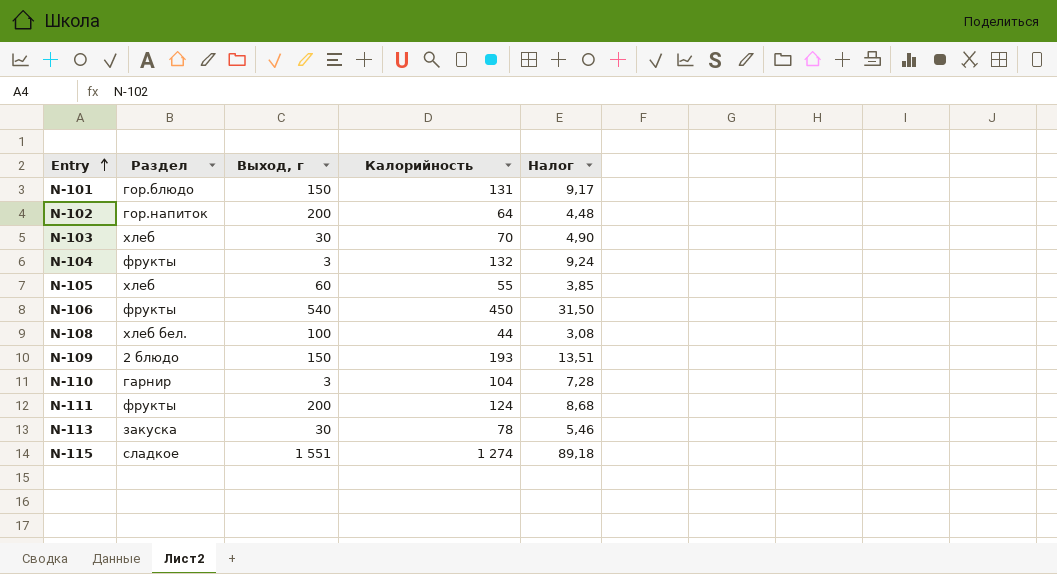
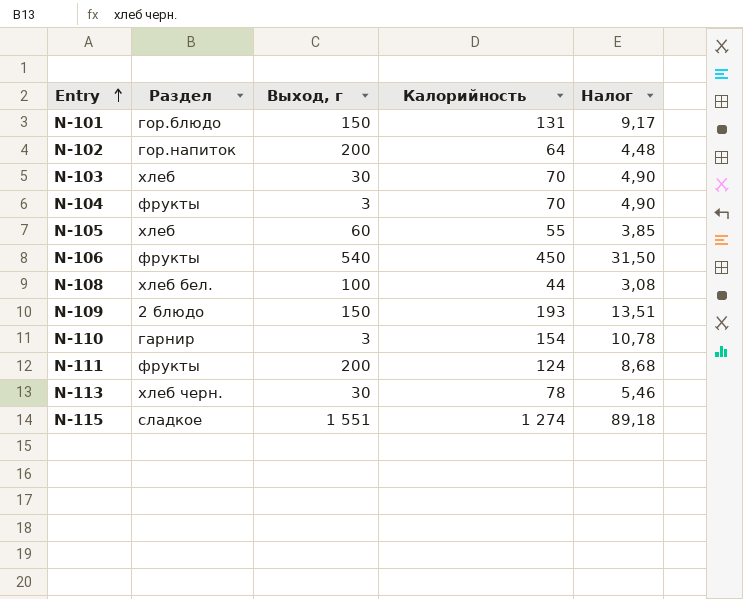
N-104 | Калорийность: 132 -> 70
N-104 | Налог: 9,24 -> 4,90
N-110 | Калорийность: 104 -> 154
N-110 | Налог: 7,28 -> 10,78
N-113 | Раздел: закуска -> хлеб черн.

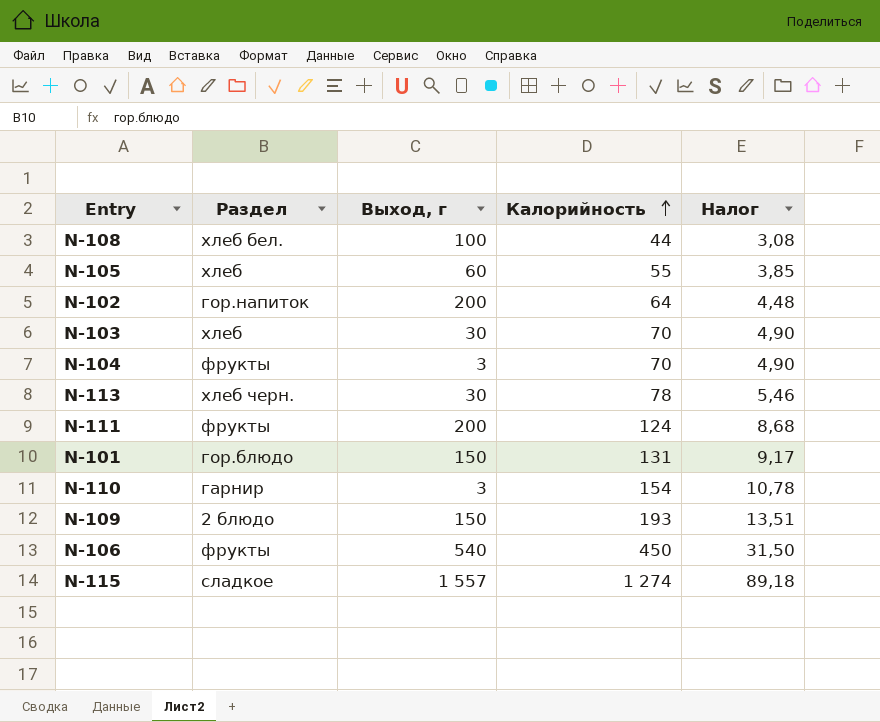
row order: Entry ascending -> Калорийность ascending
N-115 | Выход, г: 1 551 -> 1 557

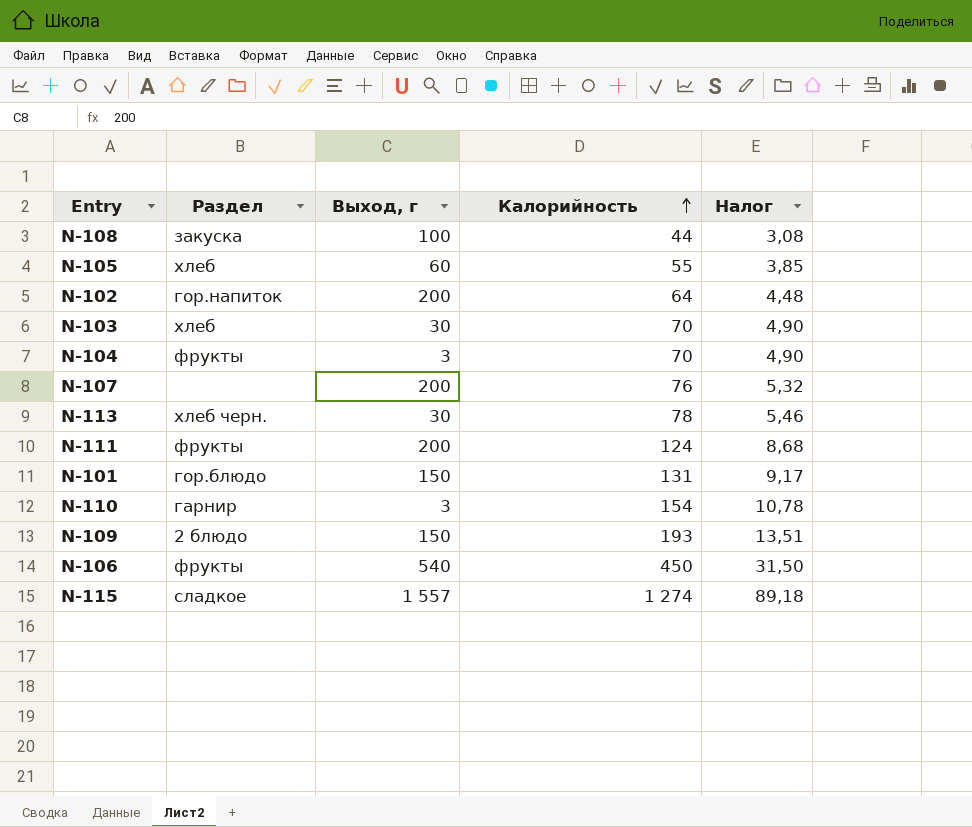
N-108 | Раздел: хлеб бел. -> закуска
row N-107: none -> none | 200 | 76 | 5,32

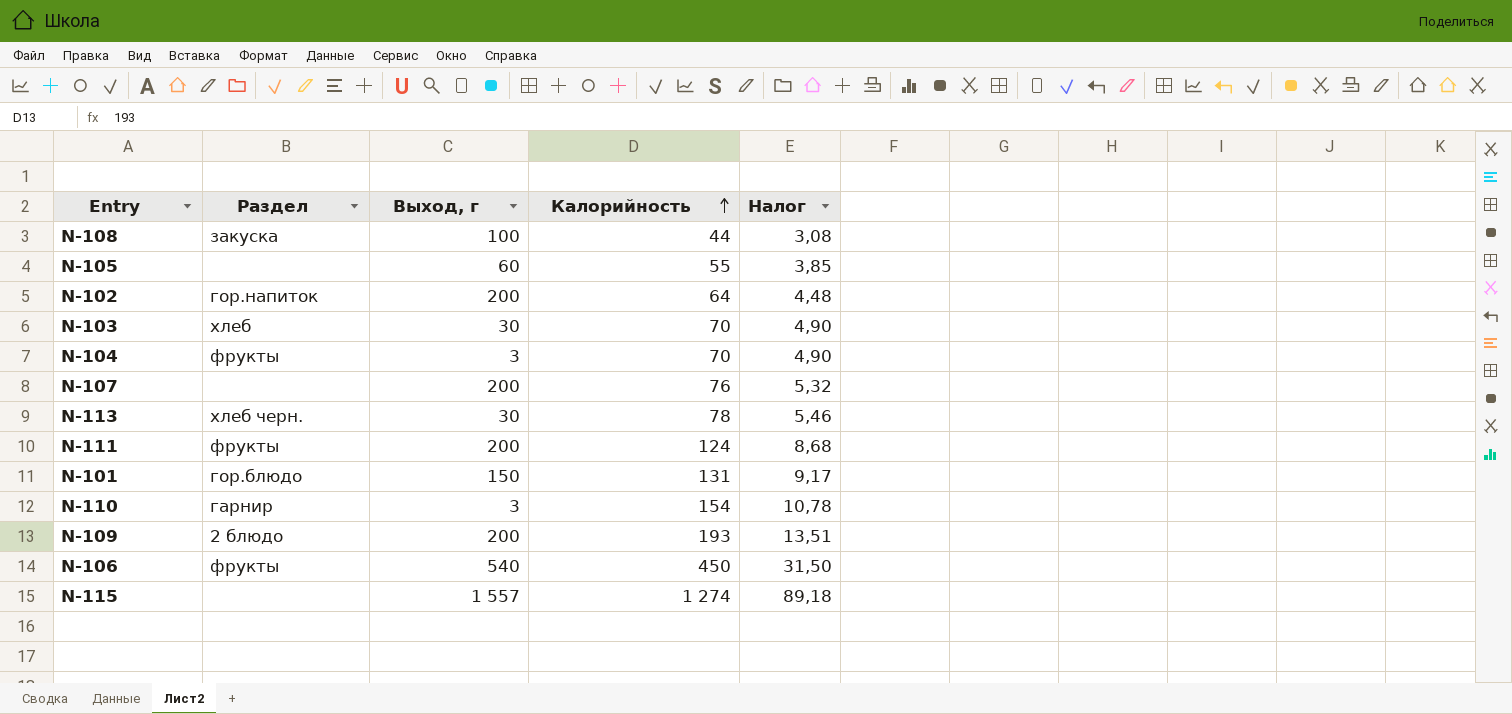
N-105 | Раздел: хлеб -> none
N-109 | Выход, г: 150 -> 200
N-115 | Раздел: сладкое -> none

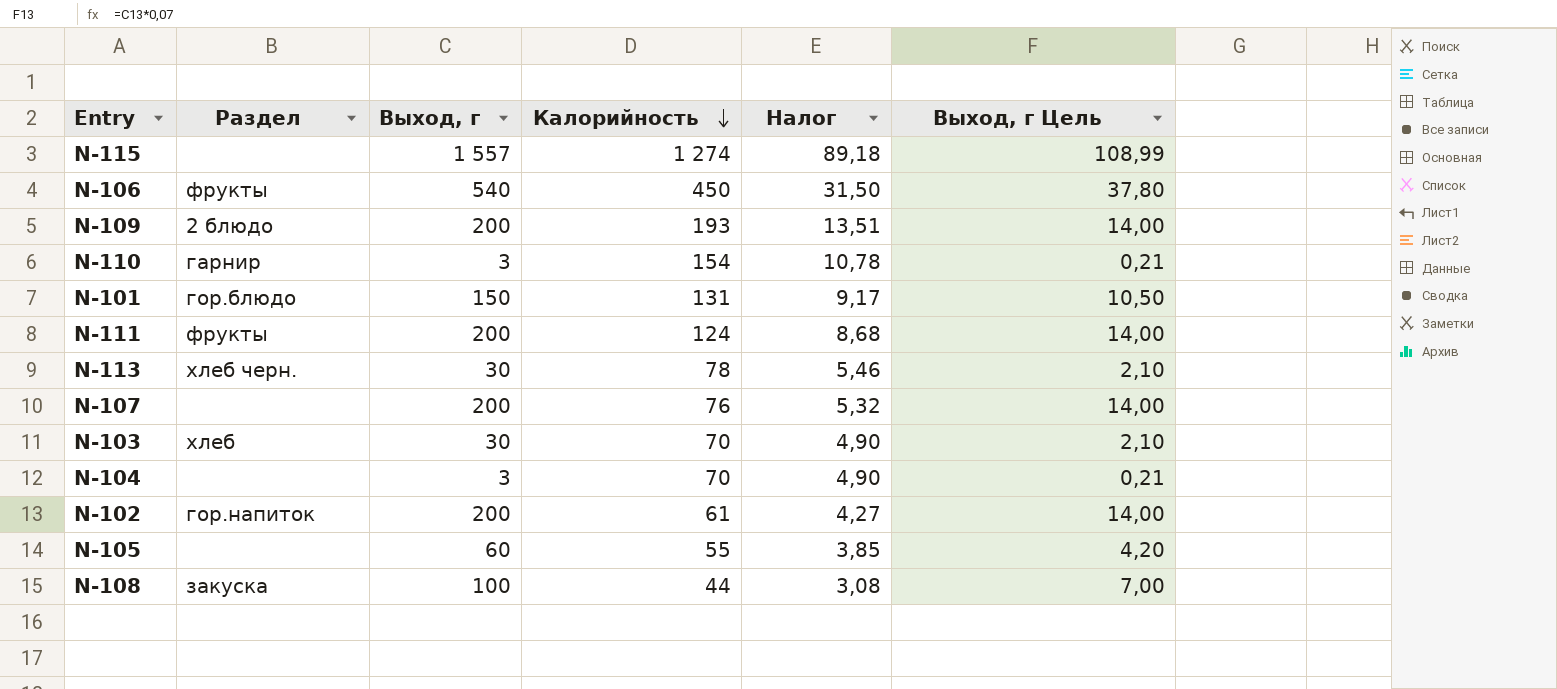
row order: Калорийность ascending -> Калорийность descending
column Выход, г Цель | formula: none -> [Выход, г] * 0,07
N-104 | Раздел: фрукты -> none
N-102 | Калорийность: 64 -> 61
N-102 | Налог: 4,48 -> 4,27

